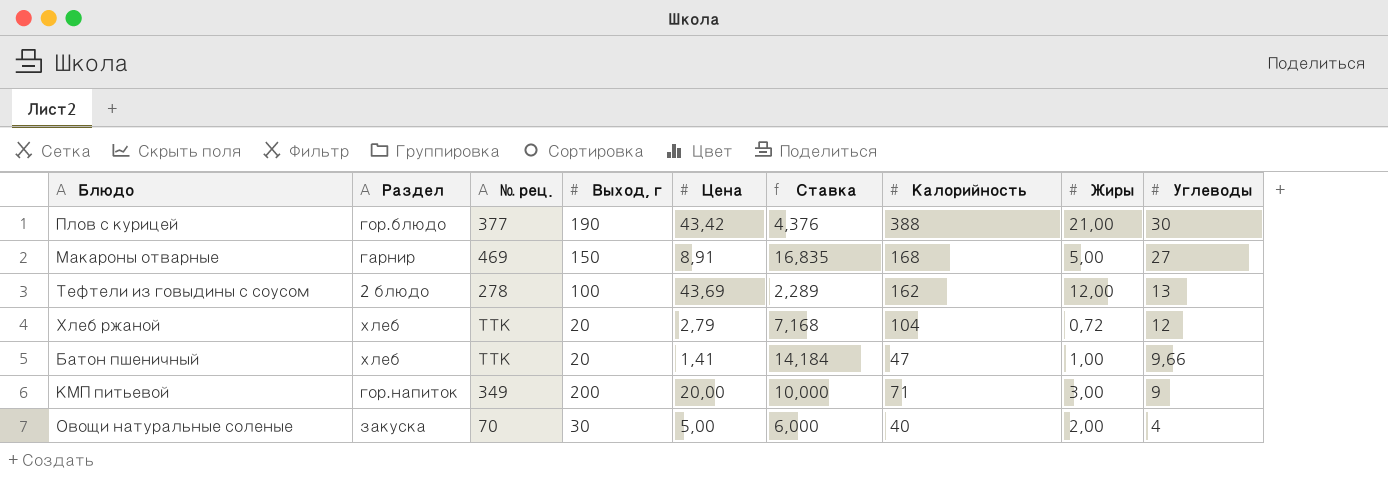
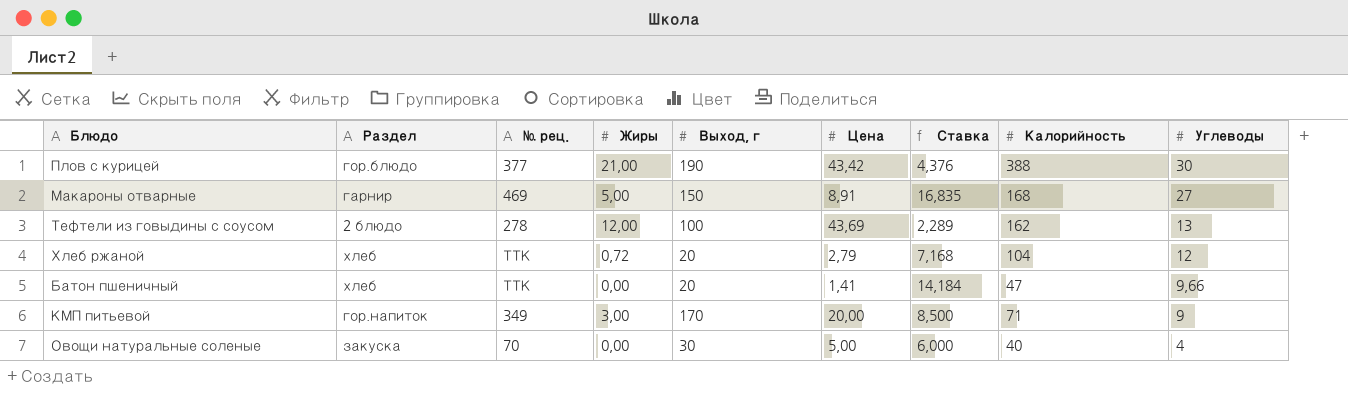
column Жиры | position: 8 -> 4
Батон пшеничный | Жиры: 1,00 -> 0,00
КМП питьевой | Выход, г: 200 -> 170
КМП питьевой | Ставка: 10,000 -> 8,500
Овощи натуральные соленые | Жиры: 2,00 -> 0,00

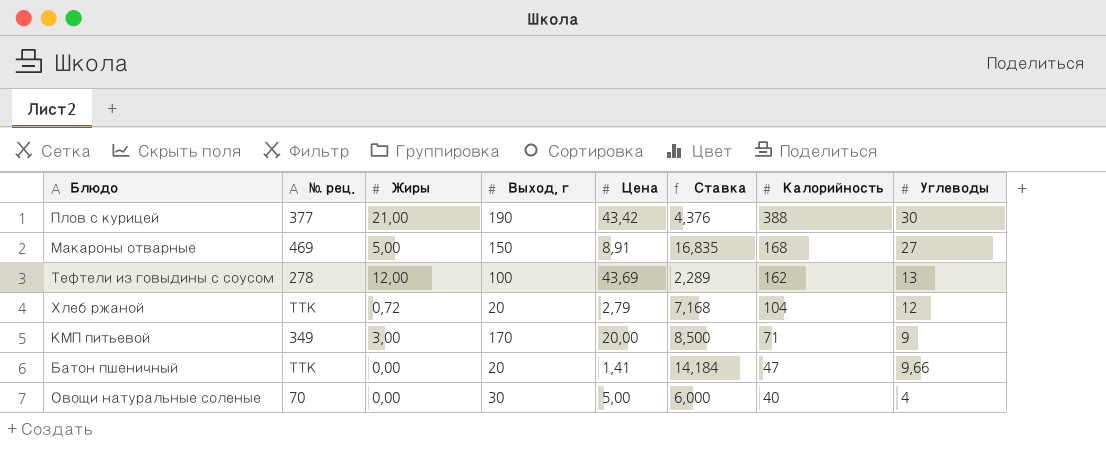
row order: Углеводы descending -> Калорийность descending
column Раздел | position: 2 -> none

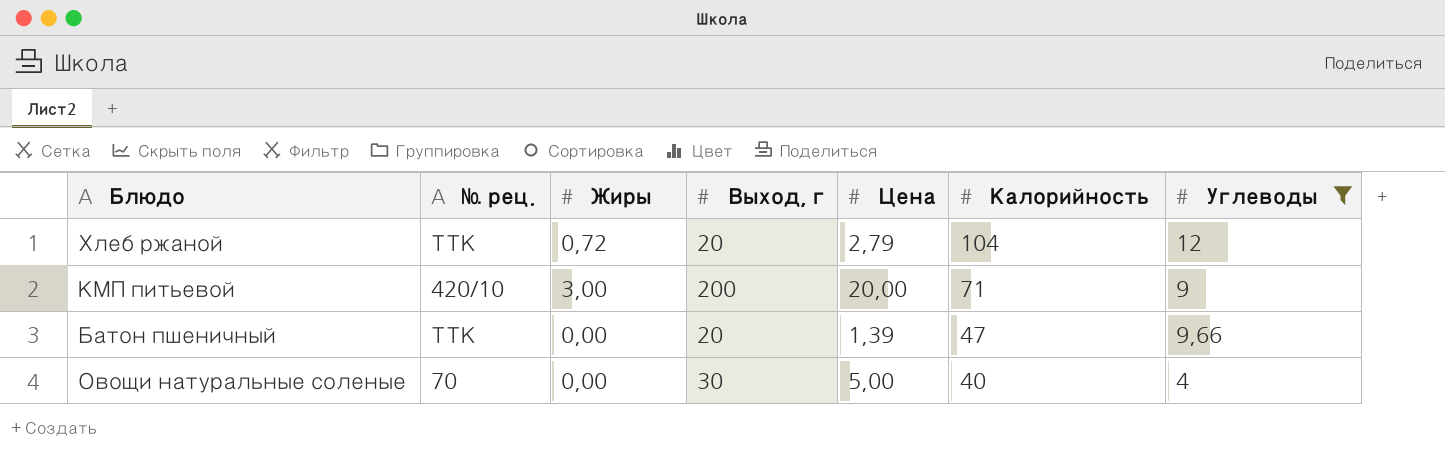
filter: none -> Углеводы <= 12
column Ставка | formula: [Выход, г] / [Цена] -> none
КМП питьевой | № рец.: 349 -> 420/10
КМП питьевой | Выход, г: 170 -> 200
Батон пшеничный | Цена: 1,41 -> 1,39

